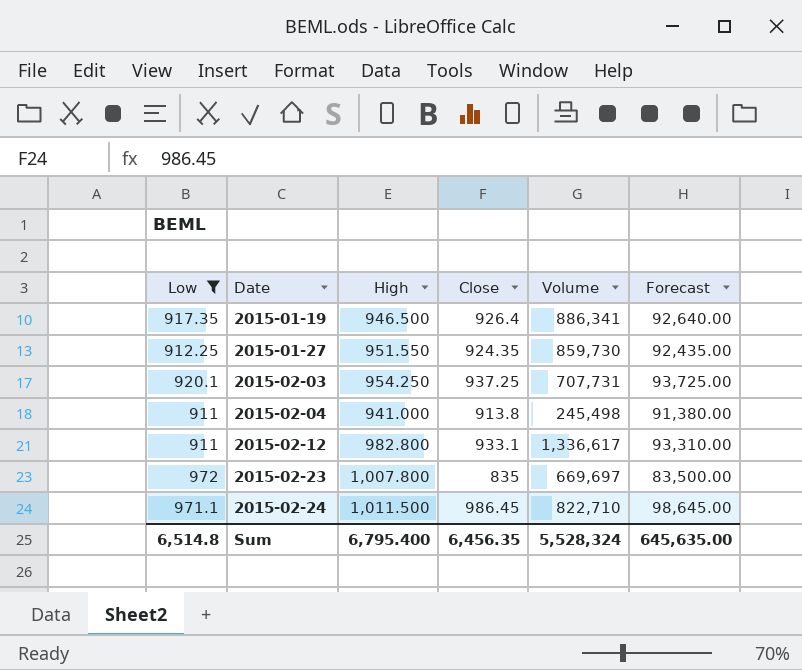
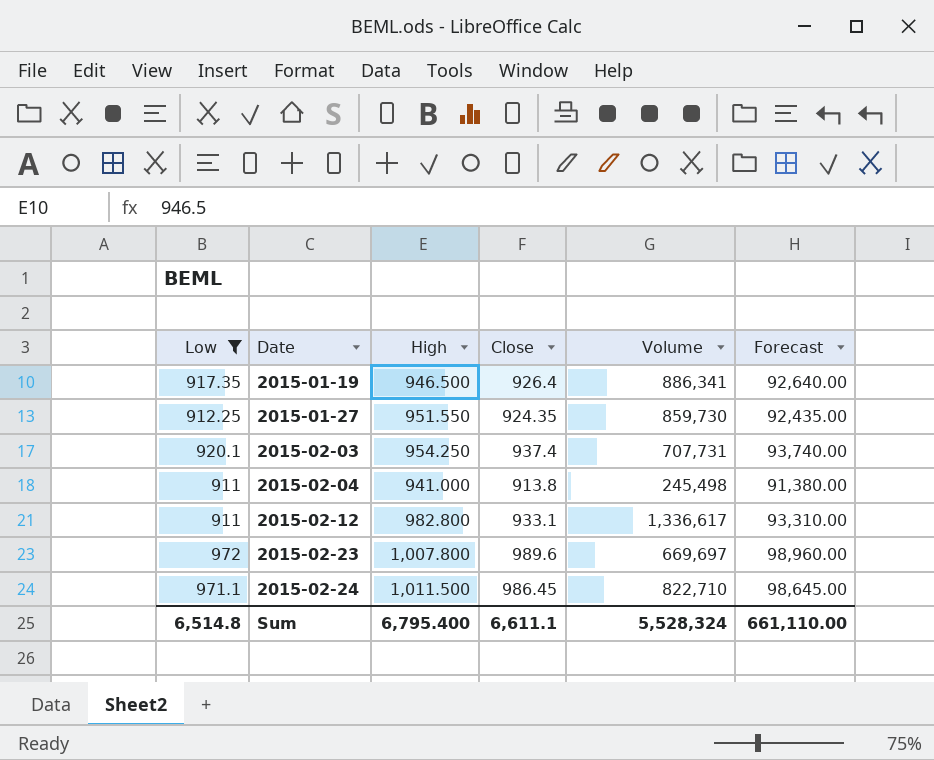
2015-02-03 | Close: 937.25 -> 937.4
2015-02-03 | Forecast: 93,725.00 -> 93,740.00
2015-02-23 | Close: 835 -> 989.6
2015-02-23 | Forecast: 83,500.00 -> 98,960.00
Sum | Close: 6,456.35 -> 6,611.1
Sum | Forecast: 645,635.00 -> 661,110.00

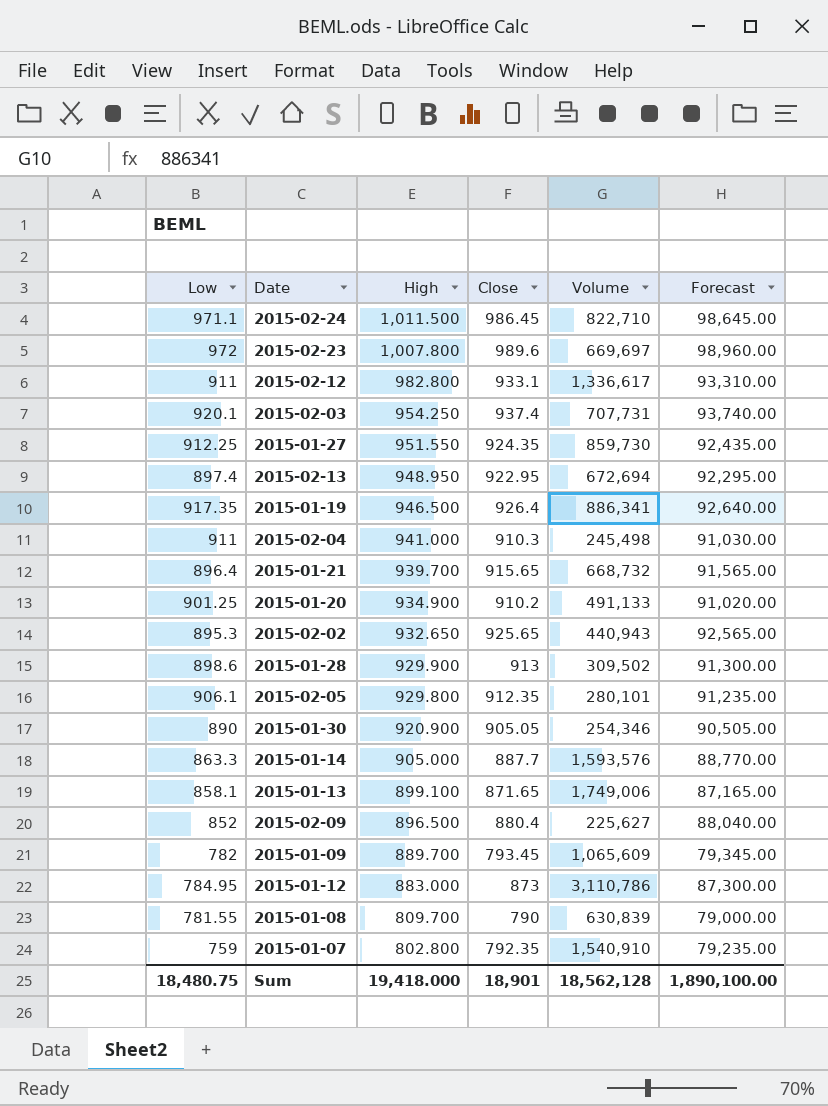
filter: Low >= 911 -> none
row order: Date ascending -> High descending
2015-02-04 | Close: 913.8 -> 910.3
2015-02-04 | Forecast: 91,380.00 -> 91,030.00
Sum | Low: 6,514.8 -> 18,480.75
Sum | High: 6,795.400 -> 19,418.000
Sum | Close: 6,611.1 -> 18,901
Sum | Volume: 5,528,324 -> 18,562,128
Sum | Forecast: 661,110.00 -> 1,890,100.00

